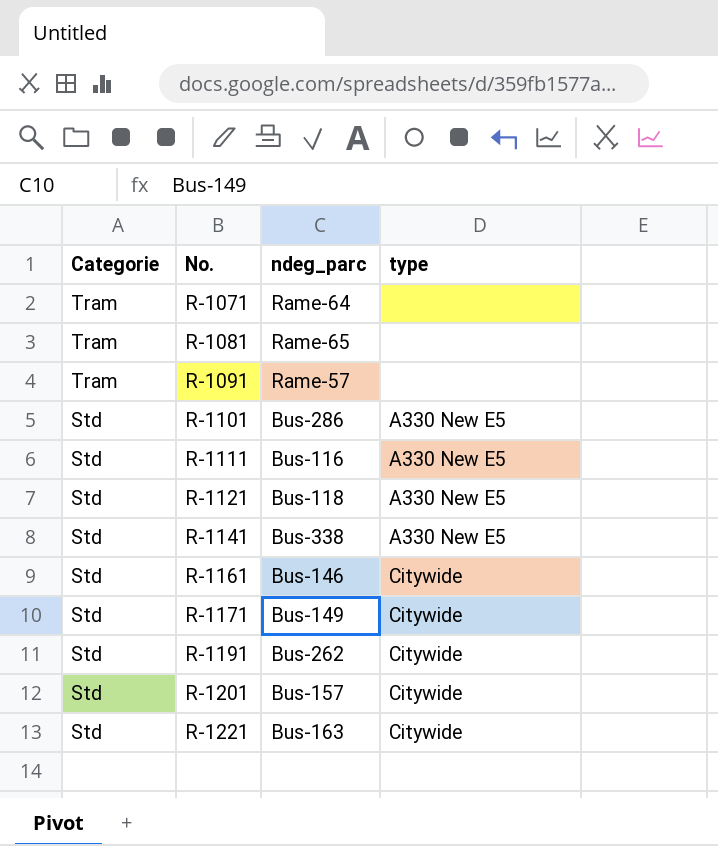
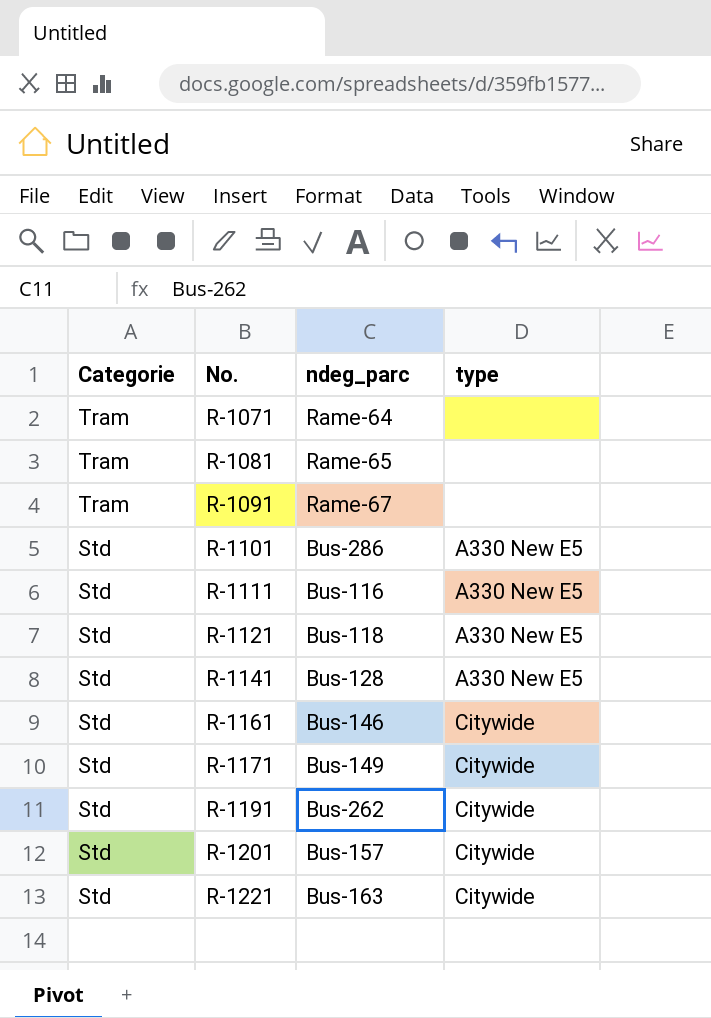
R-1091 | ndeg_parc: Rame-57 -> Rame-67
R-1141 | ndeg_parc: Bus-338 -> Bus-128

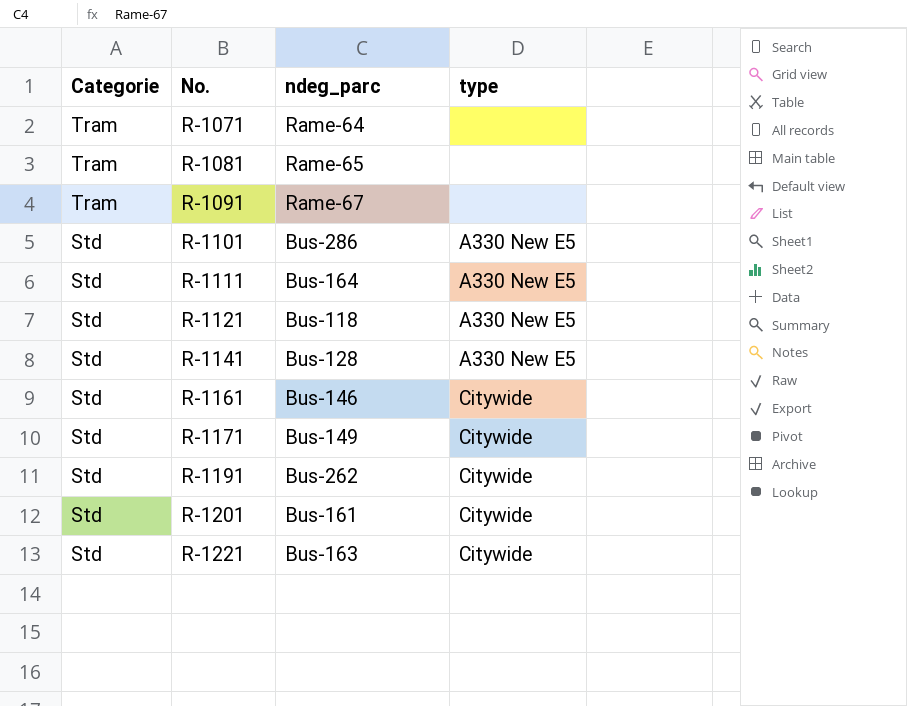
R-1111 | ndeg_parc: Bus-116 -> Bus-164
R-1201 | ndeg_parc: Bus-157 -> Bus-161

